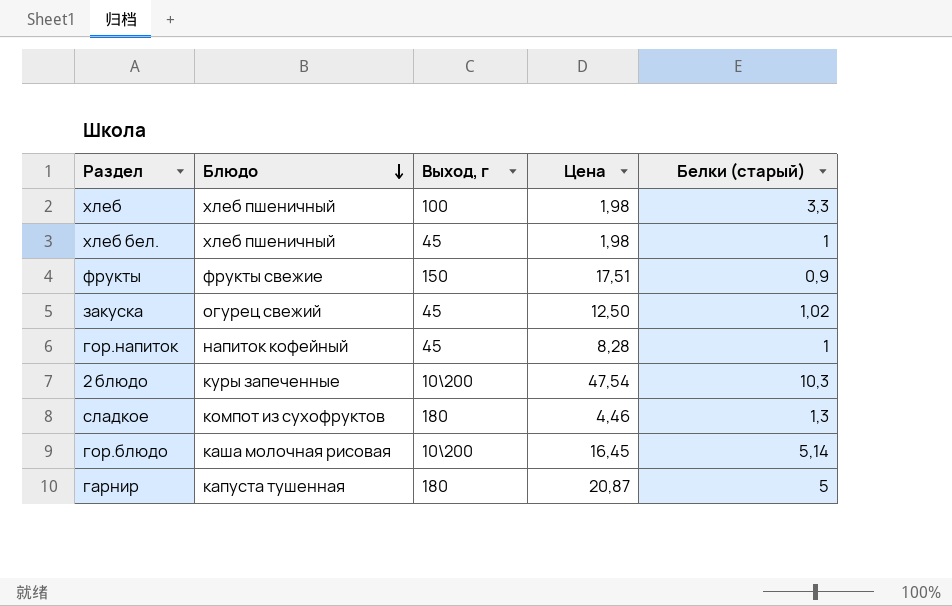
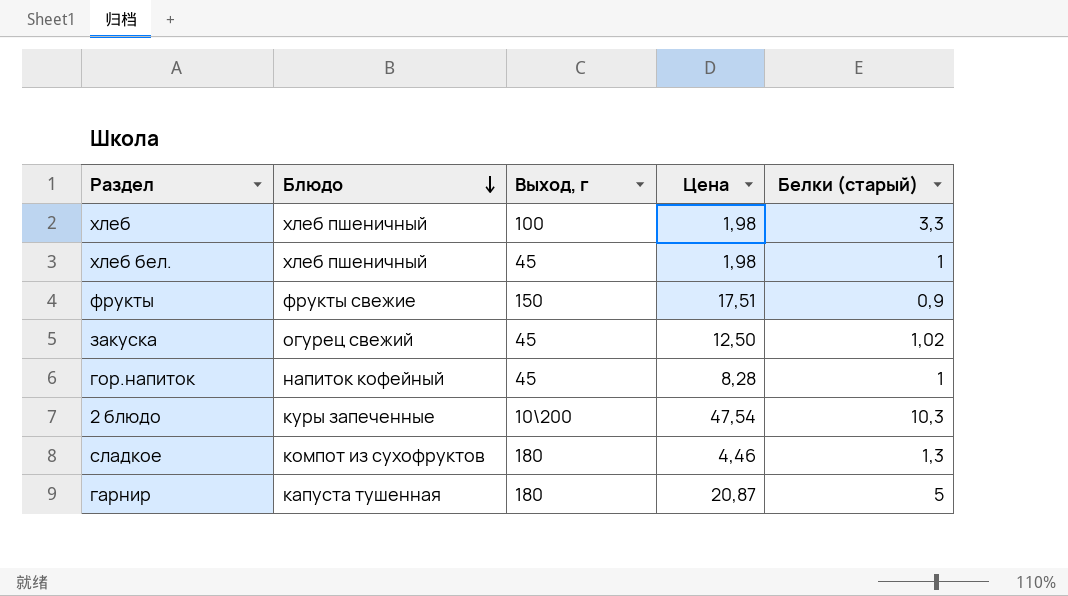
row гор.блюдо: каша молочная рисовая | 10\200 | 16,45 | 5,14 -> none

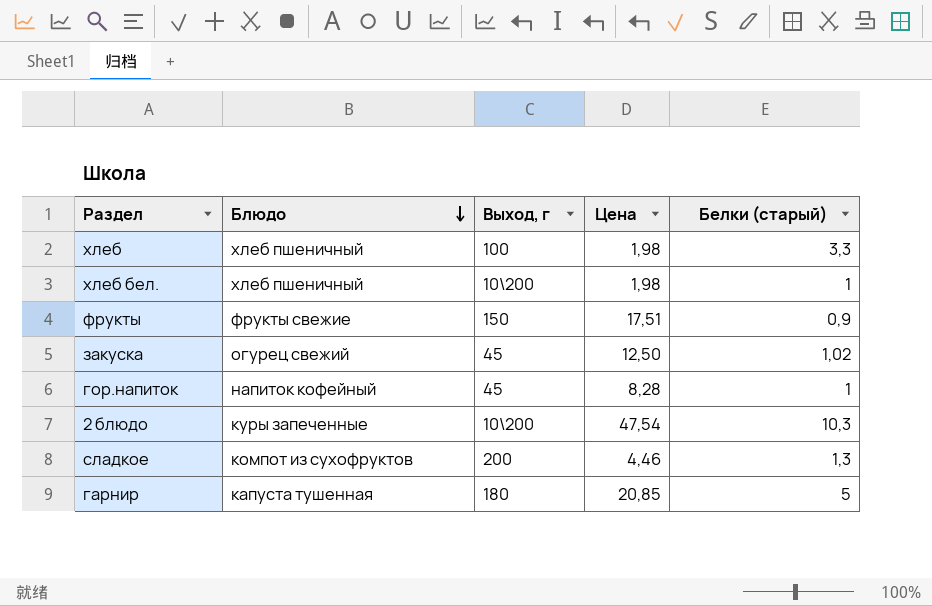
хлеб бел. | Выход, г: 45 -> 10\200
сладкое | Выход, г: 180 -> 200
гарнир | Цена: 20,87 -> 20,85

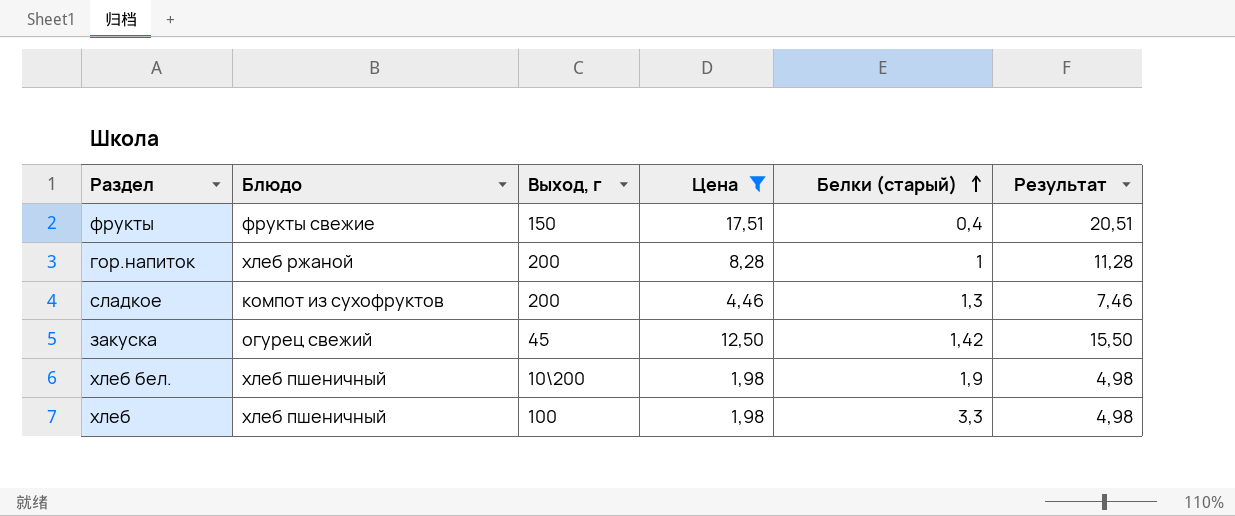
filter: none -> Цена <= 17,51
row order: Блюдо descending -> Белки (старый) ascending
column Результат | formula: none -> [Цена] + 3
фрукты | Белки (старый): 0,9 -> 0,4
гор.напиток | Блюдо: напиток кофейный -> хлеб ржаной
гор.напиток | Выход, г: 45 -> 200
закуска | Белки (старый): 1,02 -> 1,42
хлеб бел. | Белки (старый): 1 -> 1,9

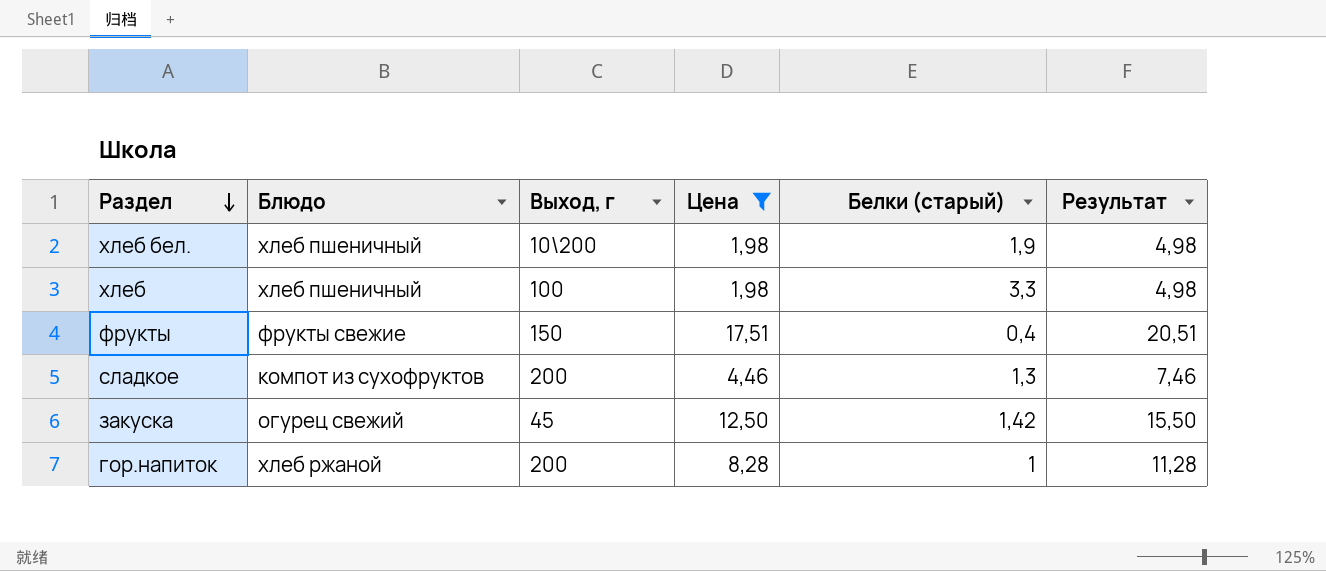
row order: Белки (старый) ascending -> Раздел descending

